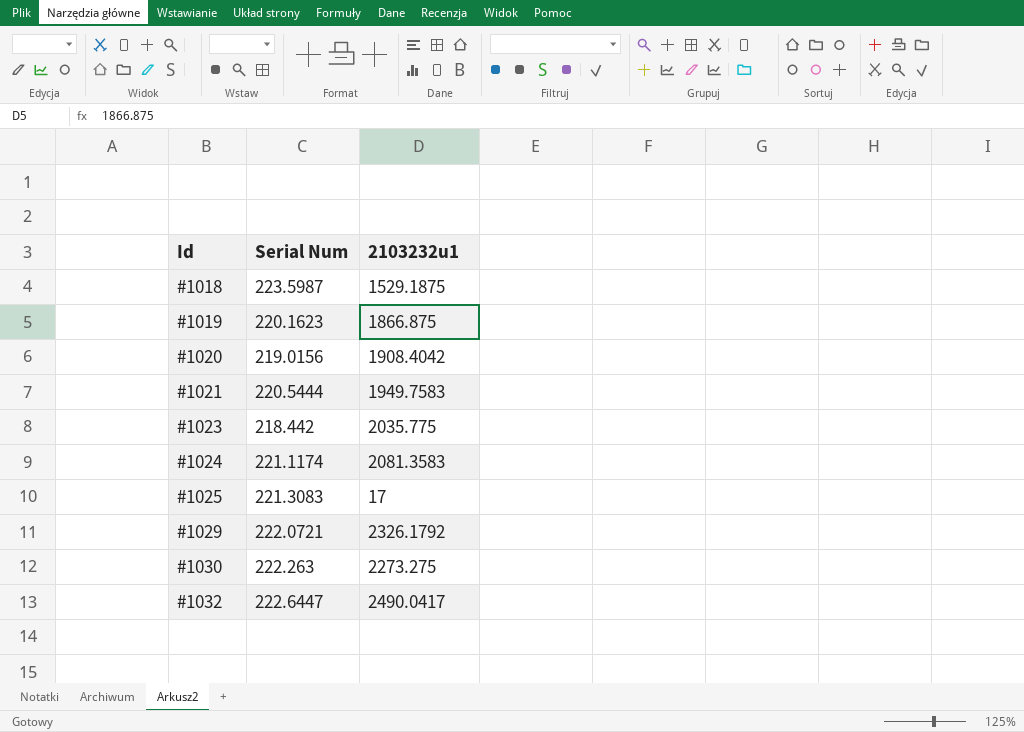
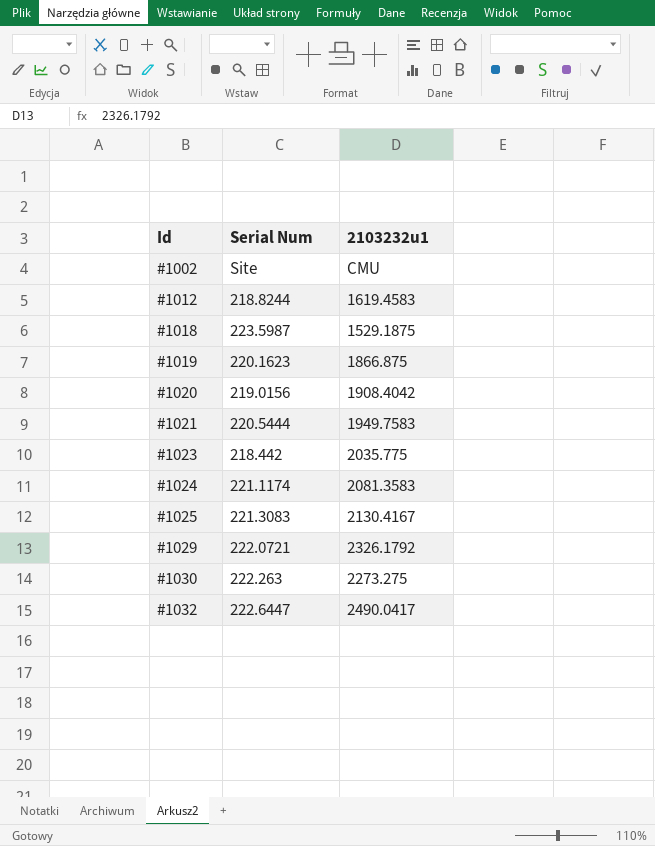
row #1002: none -> Site | CMU
row #1012: none -> 218.8244 | 1619.4583
#1025 | 2103232u1: 17 -> 2130.4167

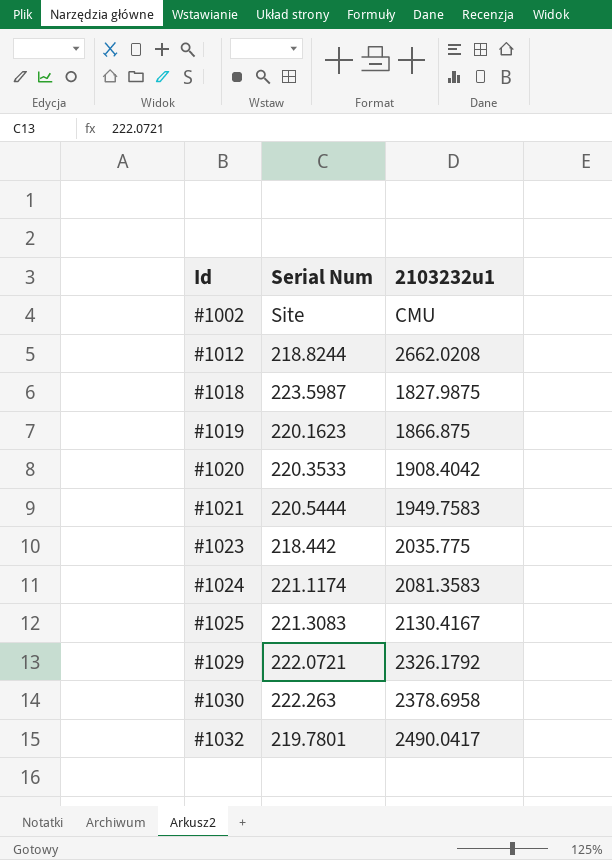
#1012 | 2103232u1: 1619.4583 -> 2662.0208
#1018 | 2103232u1: 1529.1875 -> 1827.9875
#1020 | Serial Num: 219.0156 -> 220.3533
#1030 | 2103232u1: 2273.275 -> 2378.6958
#1032 | Serial Num: 222.6447 -> 219.7801

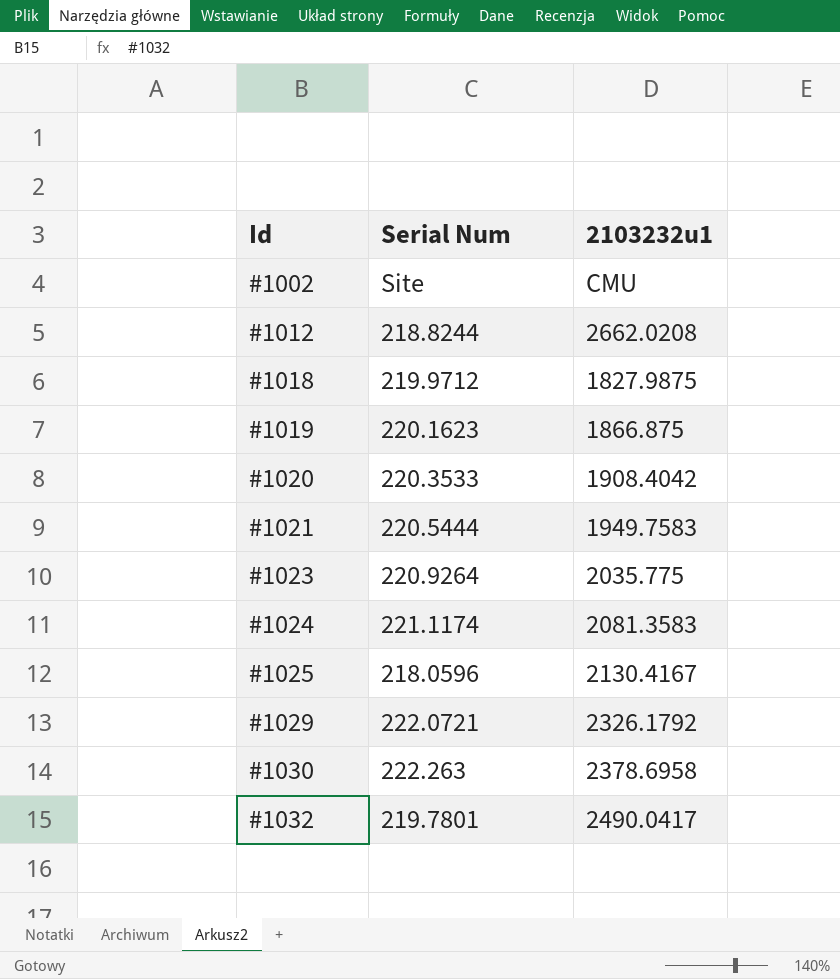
#1018 | Serial Num: 223.5987 -> 219.9712
#1023 | Serial Num: 218.442 -> 220.9264
#1025 | Serial Num: 221.3083 -> 218.0596

